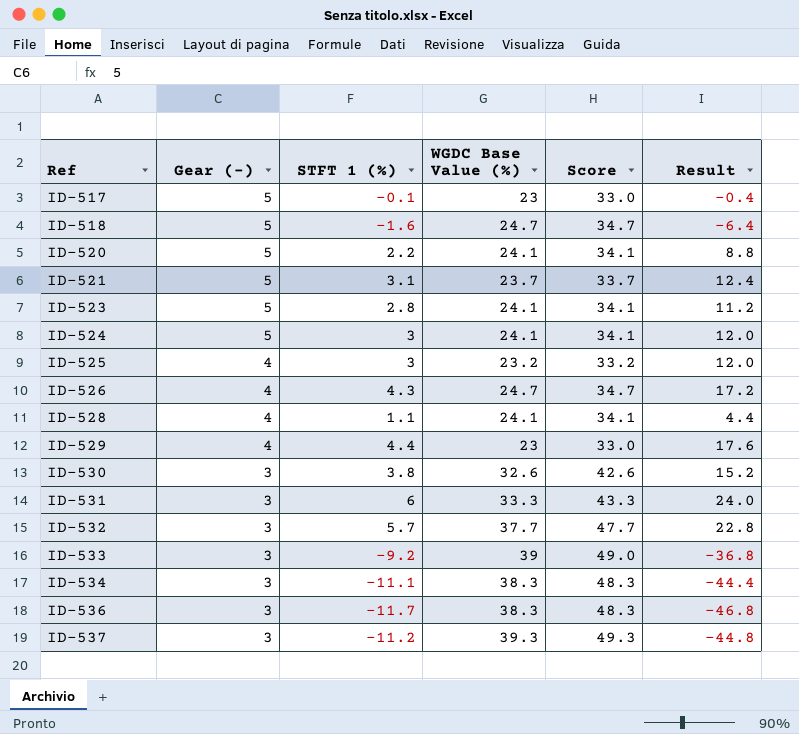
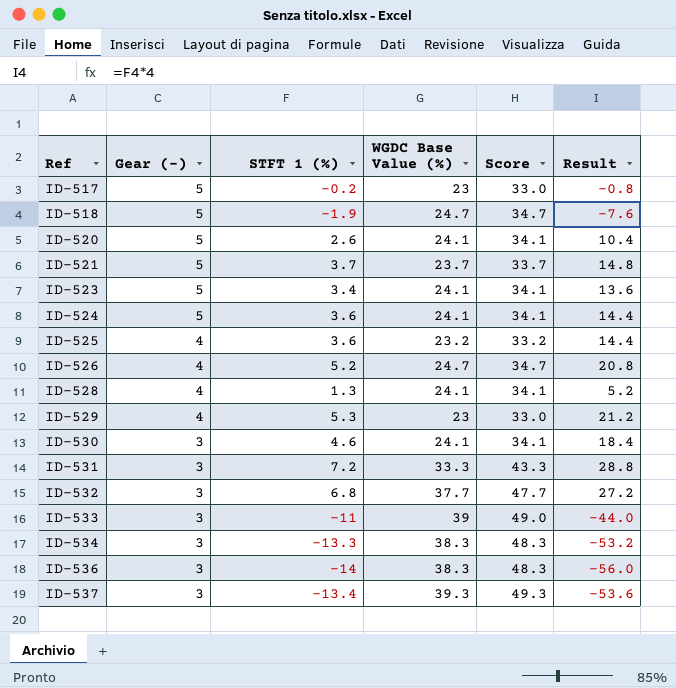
ID-517 | STFT 1 (%): -0.1 -> -0.2
ID-517 | Result: -0.4 -> -0.8
ID-518 | STFT 1 (%): -1.6 -> -1.9
ID-518 | Result: -6.4 -> -7.6
ID-520 | STFT 1 (%): 2.2 -> 2.6
ID-520 | Result: 8.8 -> 10.4
ID-521 | STFT 1 (%): 3.1 -> 3.7
ID-521 | Result: 12.4 -> 14.8
ID-523 | STFT 1 (%): 2.8 -> 3.4
ID-523 | Result: 11.2 -> 13.6
ID-524 | STFT 1 (%): 3 -> 3.6
ID-524 | Result: 12.0 -> 14.4
ID-525 | STFT 1 (%): 3 -> 3.6
ID-525 | Result: 12.0 -> 14.4
ID-526 | STFT 1 (%): 4.3 -> 5.2
ID-526 | Result: 17.2 -> 20.8
ID-528 | STFT 1 (%): 1.1 -> 1.3
ID-528 | Result: 4.4 -> 5.2
ID-529 | STFT 1 (%): 4.4 -> 5.3
ID-529 | Result: 17.6 -> 21.2
ID-530 | STFT 1 (%): 3.8 -> 4.6
ID-530 | WGDC Base Value (%): 32.6 -> 24.1
ID-530 | Score: 42.6 -> 34.1
ID-530 | Result: 15.2 -> 18.4
ID-531 | STFT 1 (%): 6 -> 7.2
ID-531 | Result: 24.0 -> 28.8
ID-532 | STFT 1 (%): 5.7 -> 6.8
ID-532 | Result: 22.8 -> 27.2
ID-533 | STFT 1 (%): -9.2 -> -11
ID-533 | Result: -36.8 -> -44.0
ID-534 | STFT 1 (%): -11.1 -> -13.3
ID-534 | Result: -44.4 -> -53.2
ID-536 | STFT 1 (%): -11.7 -> -14
ID-536 | Result: -46.8 -> -56.0
ID-537 | STFT 1 (%): -11.2 -> -13.4
ID-537 | Result: -44.8 -> -53.6

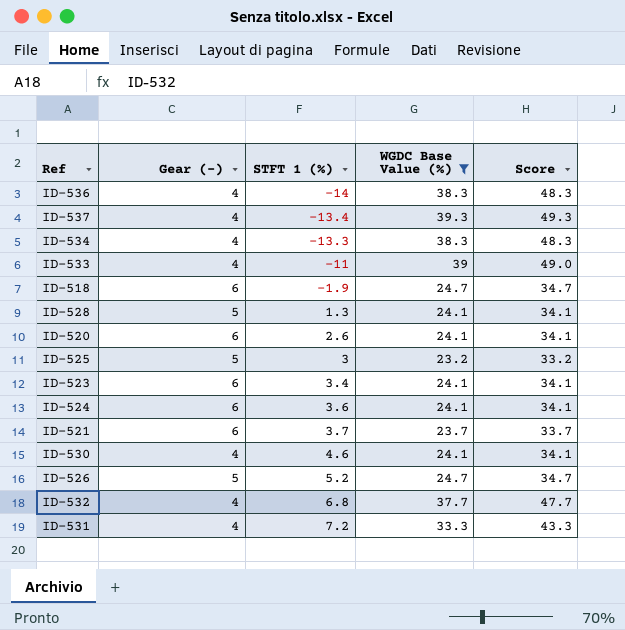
filter: none -> WGDC Base Value (%) != 23
row order: Ref ascending -> STFT 1 (%) ascending
column Result | formula: [STFT 1 (%)] * 4 -> none
ID-536 | Gear (-): 3 -> 4
ID-537 | Gear (-): 3 -> 4
ID-534 | Gear (-): 3 -> 4
ID-533 | Gear (-): 3 -> 4
ID-518 | Gear (-): 5 -> 6
ID-528 | Gear (-): 4 -> 5
ID-520 | Gear (-): 5 -> 6
ID-525 | Gear (-): 4 -> 5
ID-525 | STFT 1 (%): 3.6 -> 3
ID-523 | Gear (-): 5 -> 6
ID-524 | Gear (-): 5 -> 6
ID-521 | Gear (-): 5 -> 6
ID-530 | Gear (-): 3 -> 4
ID-526 | Gear (-): 4 -> 5
ID-532 | Gear (-): 3 -> 4
ID-531 | Gear (-): 3 -> 4

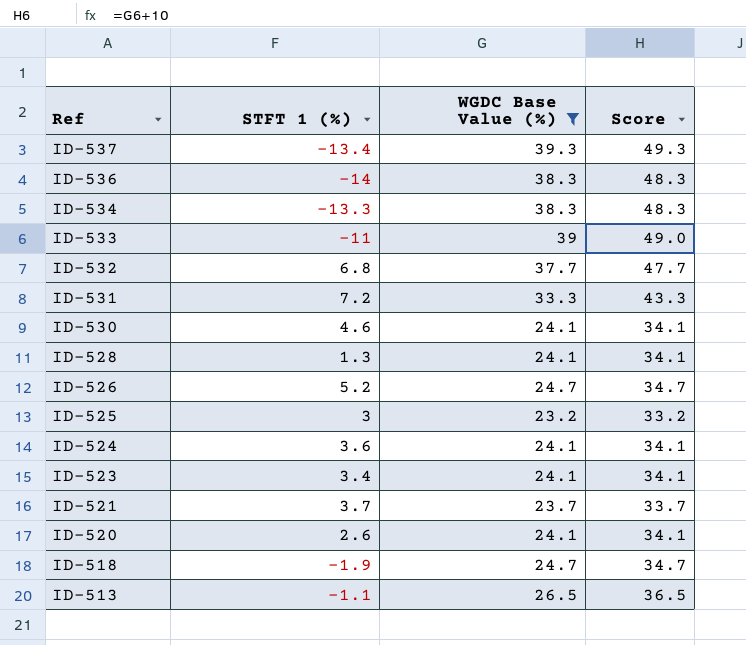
row order: STFT 1 (%) ascending -> Ref descending
column Gear (-) | position: 2 -> none
row ID-513: none -> -1.1 | 26.5 | 36.5

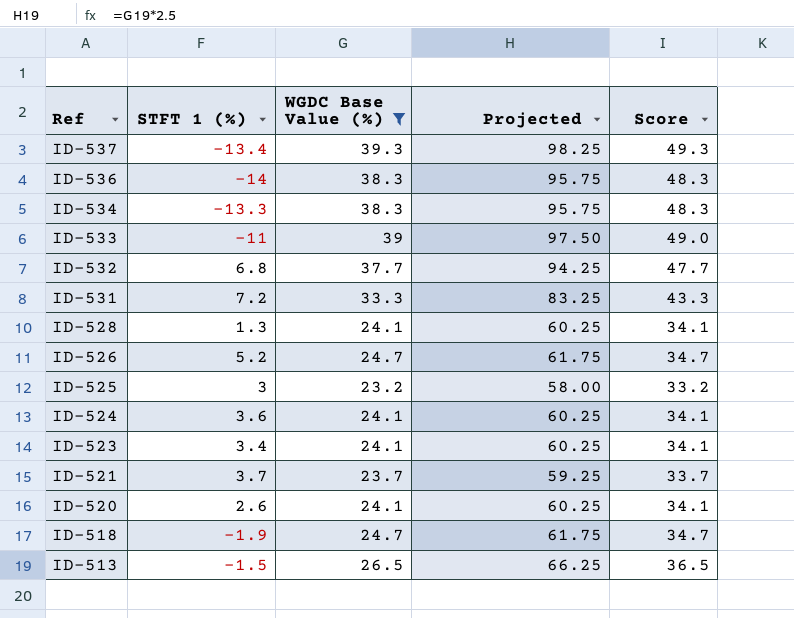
column Projected | formula: none -> [WGDC Base Value (%)] * 2.5
row ID-530: 4.6 | 24.1 | 34.1 -> none
ID-513 | STFT 1 (%): -1.1 -> -1.5

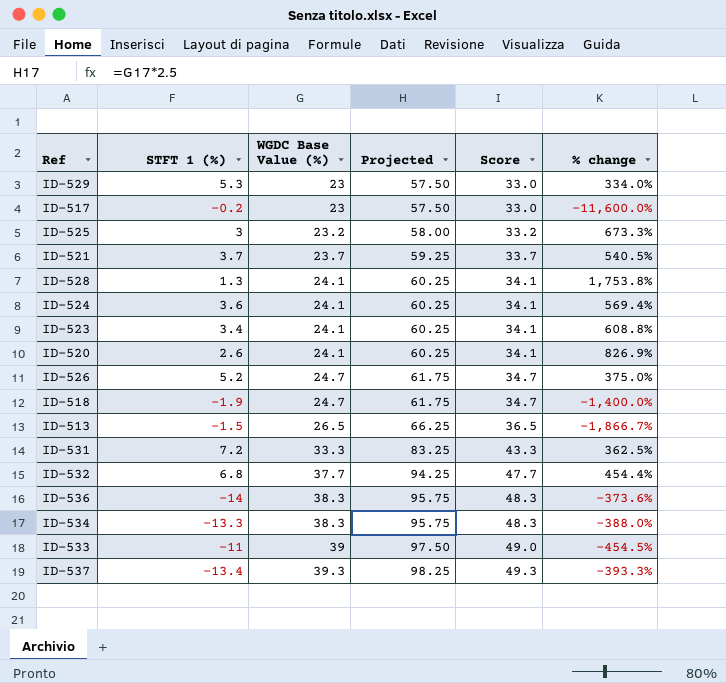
filter: WGDC Base Value (%) != 23 -> none
row order: Ref descending -> WGDC Base Value (%) ascending
column % change | formula: none -> ([WGDC Base Value (%)] - [STFT 1 (%)]) / [STFT 1 (%)]

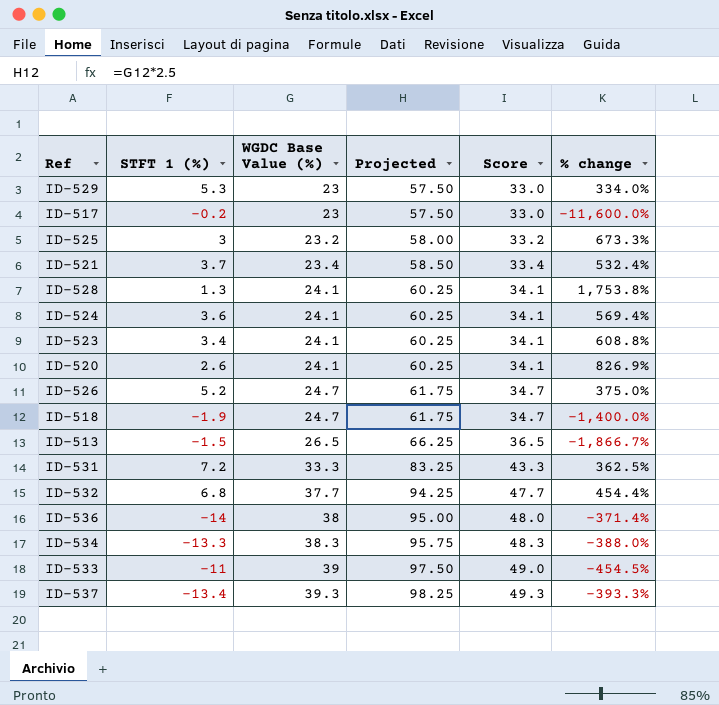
ID-521 | WGDC Base Value (%): 23.7 -> 23.4
ID-521 | Projected: 59.25 -> 58.50
ID-521 | Score: 33.7 -> 33.4
ID-521 | % change: 540.5% -> 532.4%
ID-536 | WGDC Base Value (%): 38.3 -> 38
ID-536 | Projected: 95.75 -> 95.00
ID-536 | Score: 48.3 -> 48.0
ID-536 | % change: -373.6% -> -371.4%

